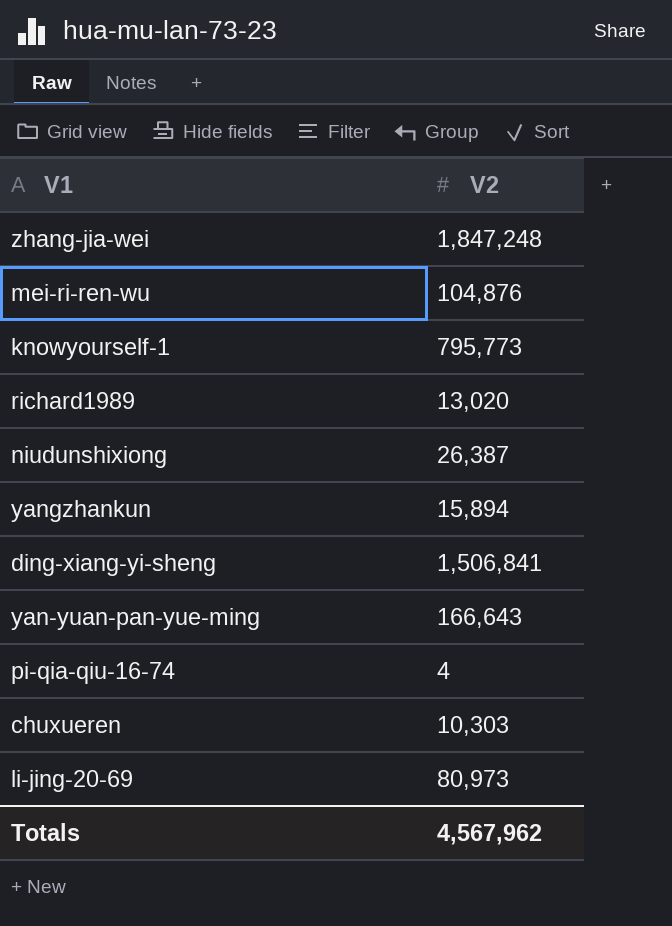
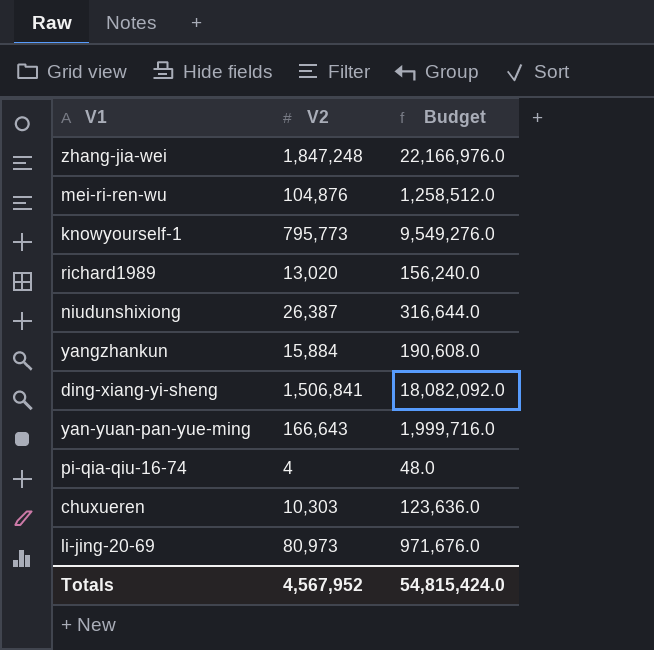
column Budget | formula: none -> [V2] * 12
yangzhankun | V2: 15,894 -> 15,884
Totals | V2: 4,567,962 -> 4,567,952

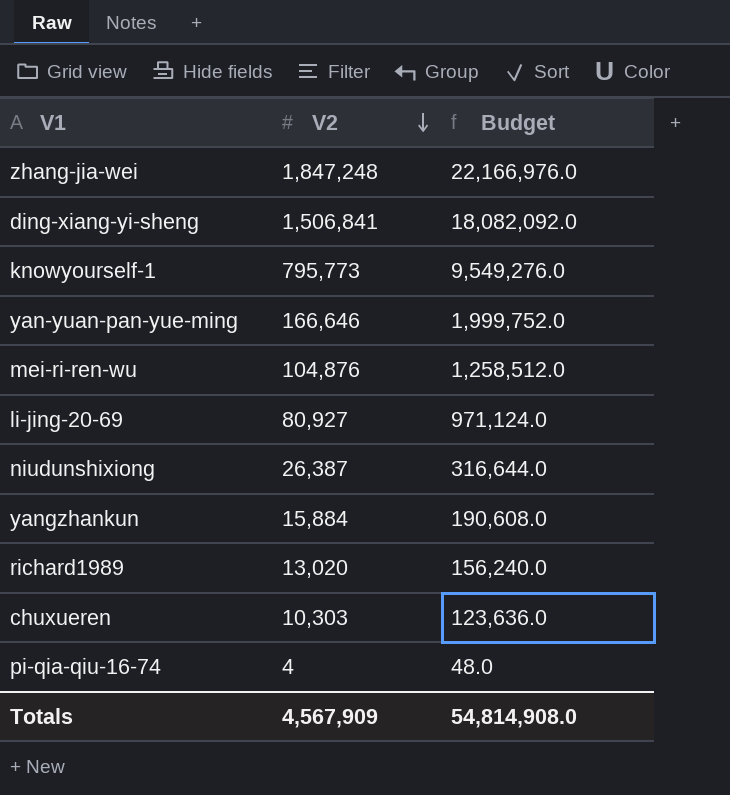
row order: none -> V2 descending
yan-yuan-pan-yue-ming | V2: 166,643 -> 166,646
yan-yuan-pan-yue-ming | Budget: 1,999,716.0 -> 1,999,752.0
li-jing-20-69 | V2: 80,973 -> 80,927
li-jing-20-69 | Budget: 971,676.0 -> 971,124.0
Totals | V2: 4,567,952 -> 4,567,909
Totals | Budget: 54,815,424.0 -> 54,814,908.0

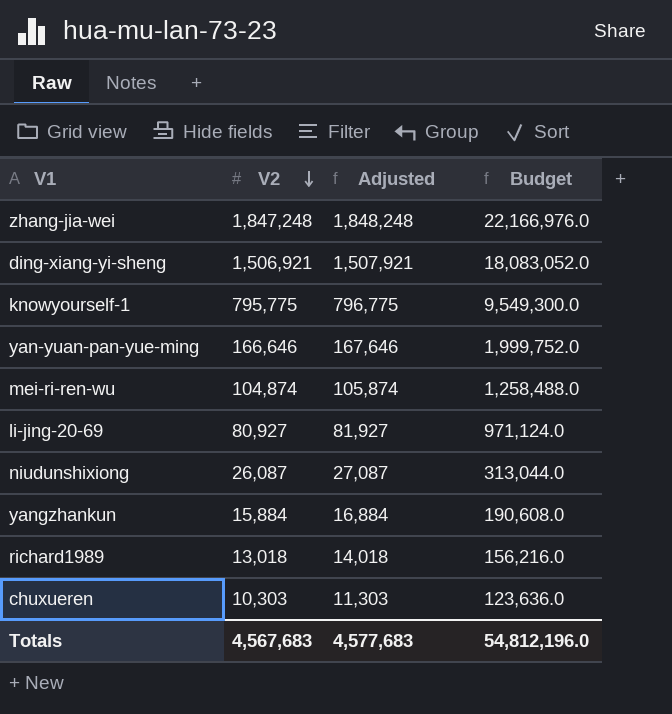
column Adjusted | formula: none -> [V2] + 1000
row pi-qia-qiu-16-74: 4 | 48.0 -> none
ding-xiang-yi-sheng | V2: 1,506,841 -> 1,506,921
ding-xiang-yi-sheng | Budget: 18,082,092.0 -> 18,083,052.0
knowyourself-1 | V2: 795,773 -> 795,775
knowyourself-1 | Budget: 9,549,276.0 -> 9,549,300.0
mei-ri-ren-wu | V2: 104,876 -> 104,874
mei-ri-ren-wu | Budget: 1,258,512.0 -> 1,258,488.0
niudunshixiong | V2: 26,387 -> 26,087
niudunshixiong | Budget: 316,644.0 -> 313,044.0
richard1989 | V2: 13,020 -> 13,018
richard1989 | Budget: 156,240.0 -> 156,216.0
Totals | V2: 4,567,909 -> 4,567,683
Totals | Budget: 54,814,908.0 -> 54,812,196.0

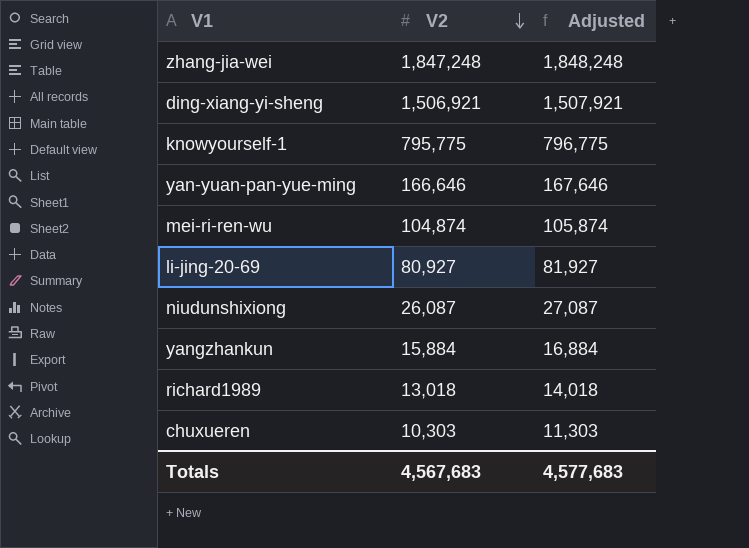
column Budget | formula: [V2] * 12 -> none

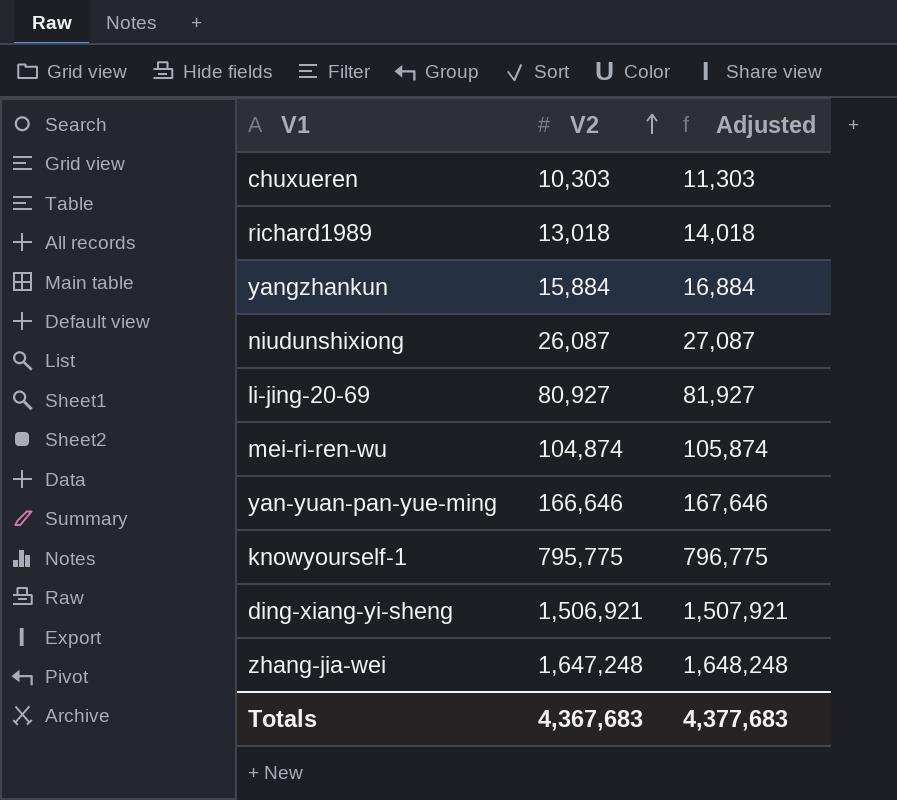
row order: V2 descending -> V2 ascending
zhang-jia-wei | V2: 1,847,248 -> 1,647,248
zhang-jia-wei | Adjusted: 1,848,248 -> 1,648,248
Totals | V2: 4,567,683 -> 4,367,683
Totals | Adjusted: 4,577,683 -> 4,377,683

